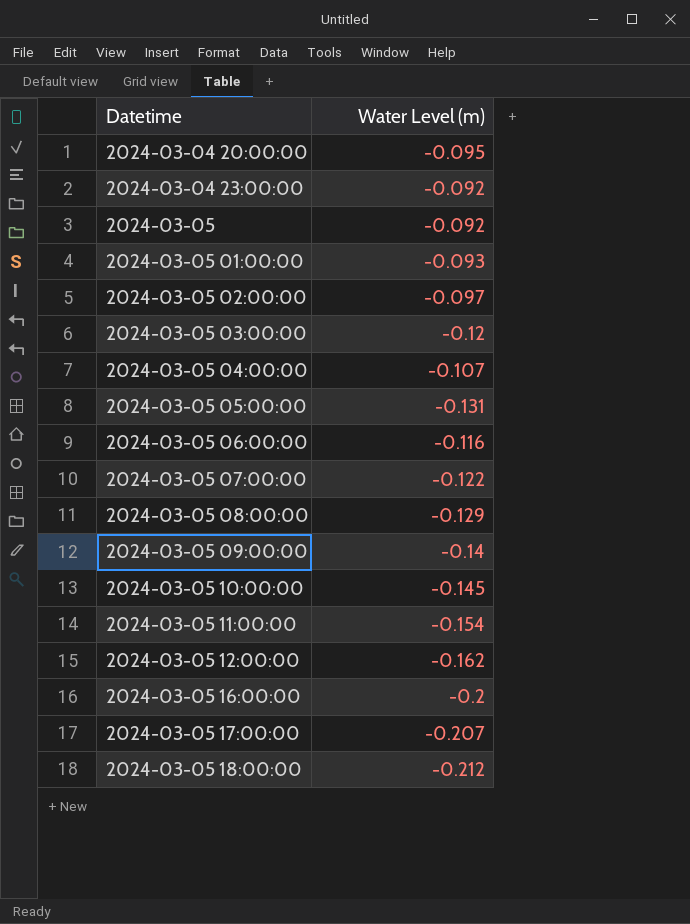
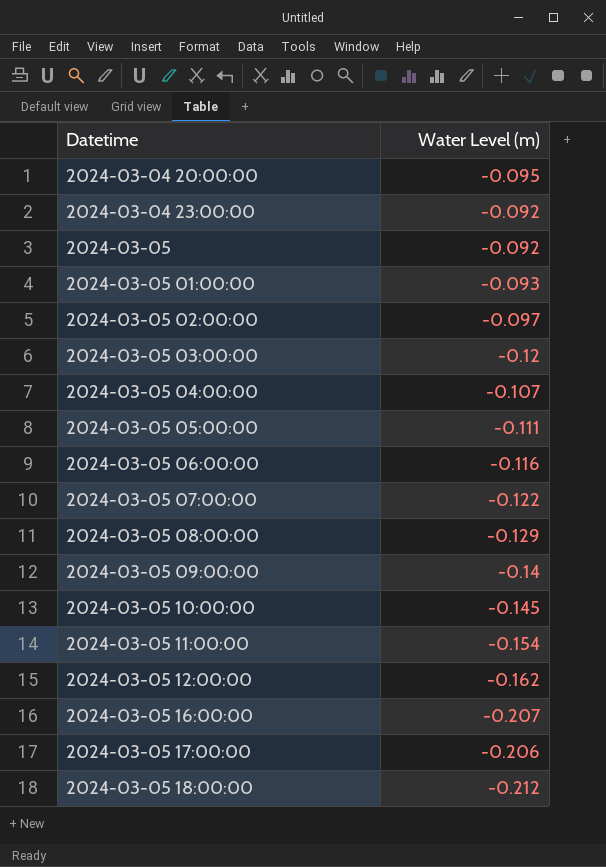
2024-03-05 05:00:00 | Water Level (m): -0.131 -> -0.111
2024-03-05 16:00:00 | Water Level (m): -0.2 -> -0.207
2024-03-05 17:00:00 | Water Level (m): -0.207 -> -0.206

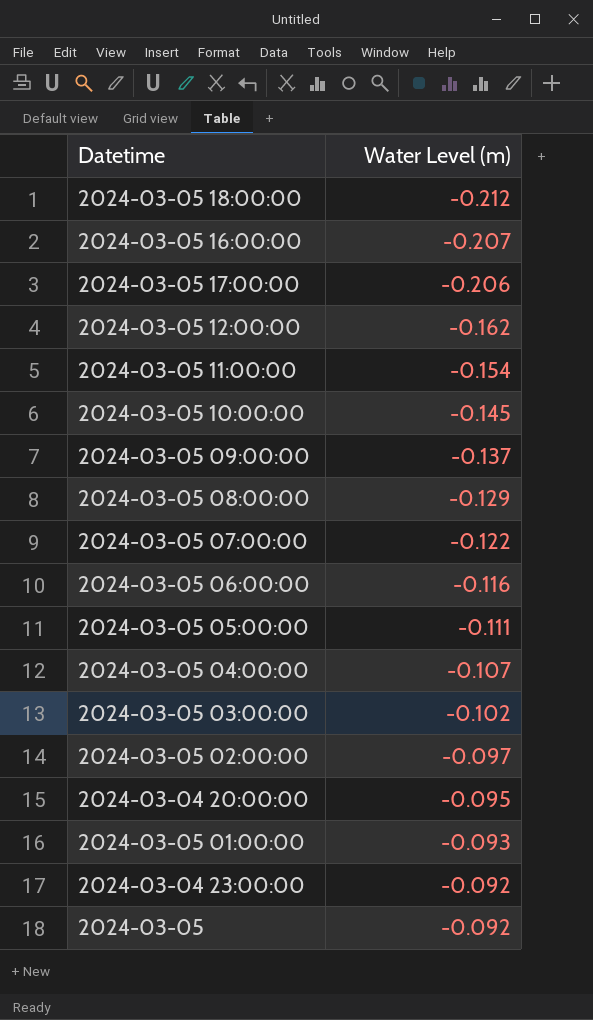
row order: Datetime ascending -> Water Level (m) ascending
2024-03-05 09:00:00 | Water Level (m): -0.14 -> -0.137
2024-03-05 03:00:00 | Water Level (m): -0.12 -> -0.102

